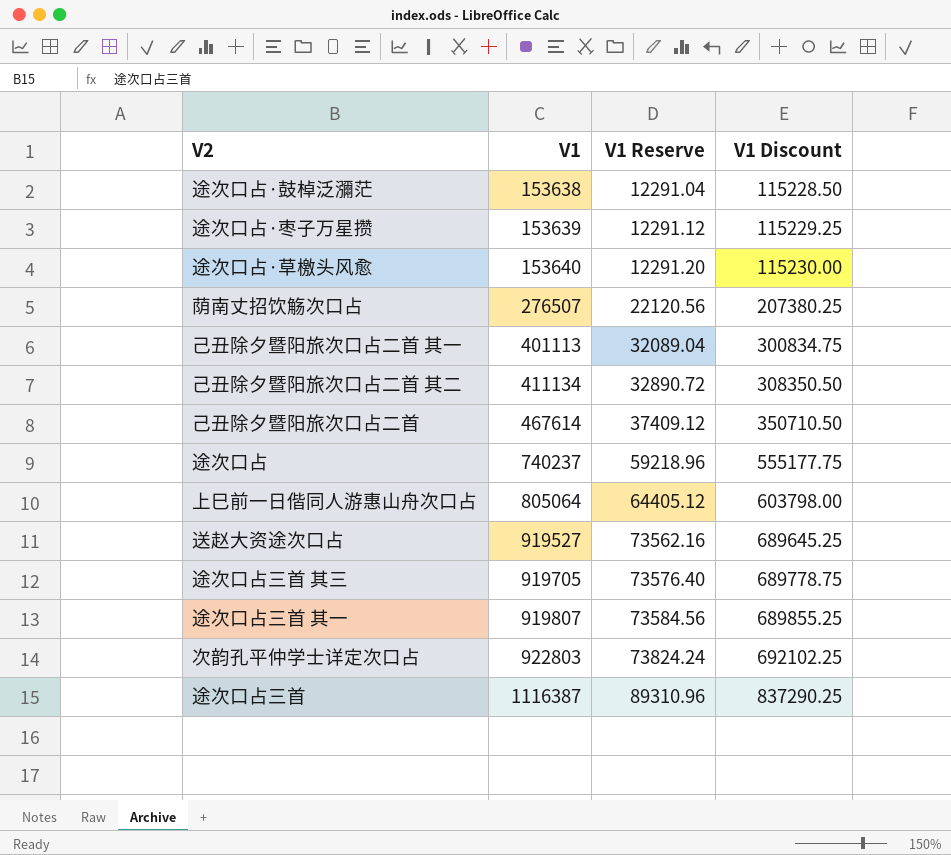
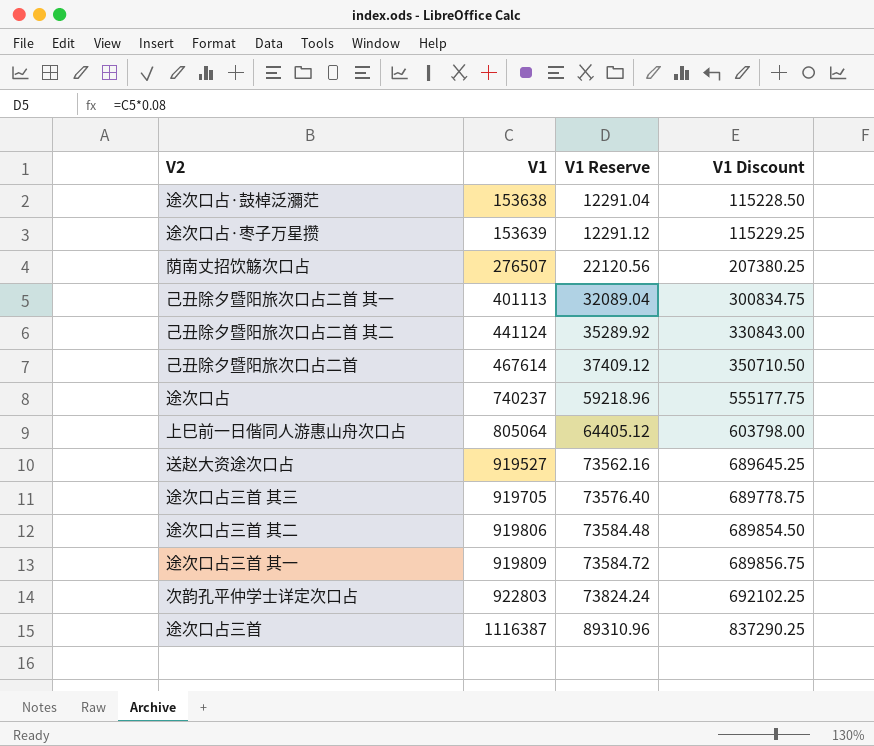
row 途次口占·草檄头风愈: 153640 | 12291.20 | 115230.00 -> none
己丑除夕暨阳旅次口占二首 其二 | V1: 411134 -> 441124
己丑除夕暨阳旅次口占二首 其二 | V1 Reserve: 32890.72 -> 35289.92
己丑除夕暨阳旅次口占二首 其二 | V1 Discount: 308350.50 -> 330843.00
row 途次口占三首 其二: none -> 919806 | 73584.48 | 689854.50
途次口占三首 其一 | V1: 919807 -> 919809
途次口占三首 其一 | V1 Reserve: 73584.56 -> 73584.72
途次口占三首 其一 | V1 Discount: 689855.25 -> 689856.75

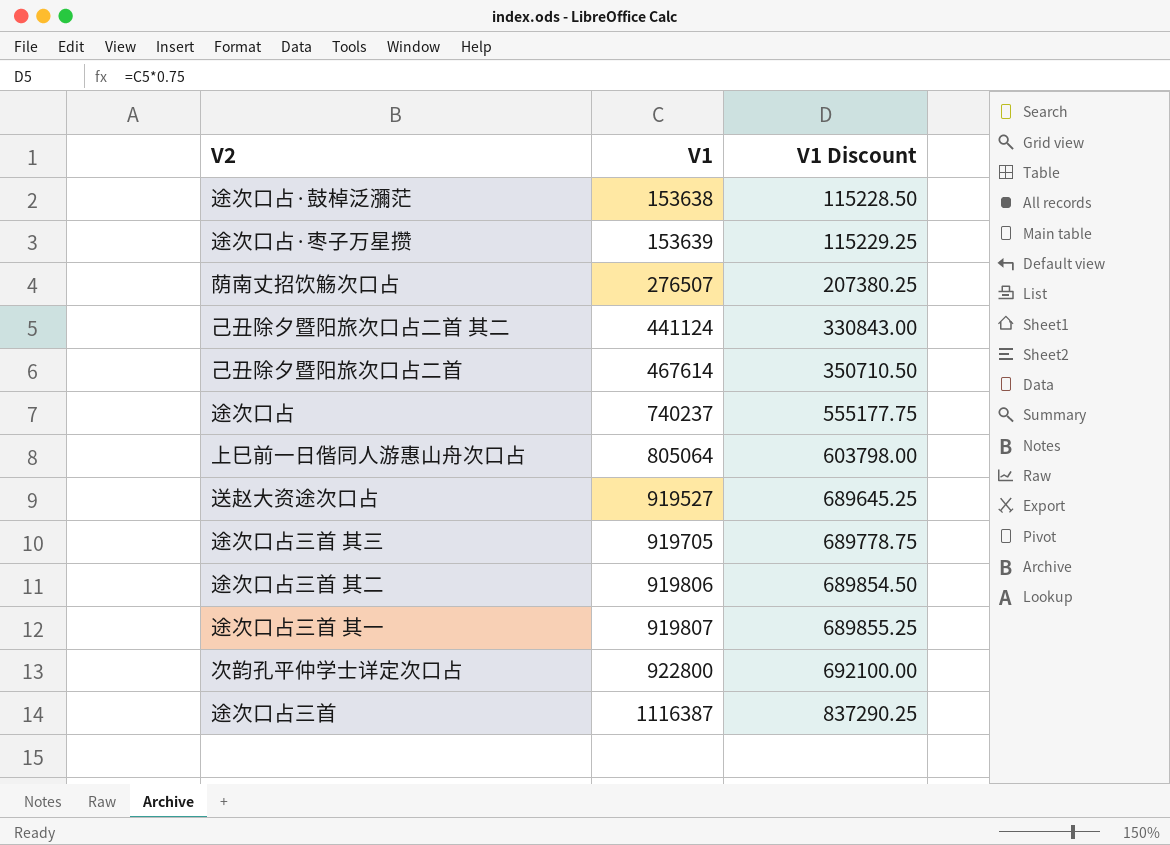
column V1 Reserve | formula: [V1] * 0.08 -> none
row 己丑除夕暨阳旅次口占二首 其一: 401113 | 32089.04 | 300834.75 -> none
途次口占三首 其一 | V1: 919809 -> 919807
途次口占三首 其一 | V1 Discount: 689856.75 -> 689855.25
次韵孔平仲学士详定次口占 | V1: 922803 -> 922800
次韵孔平仲学士详定次口占 | V1 Discount: 692102.25 -> 692100.00

